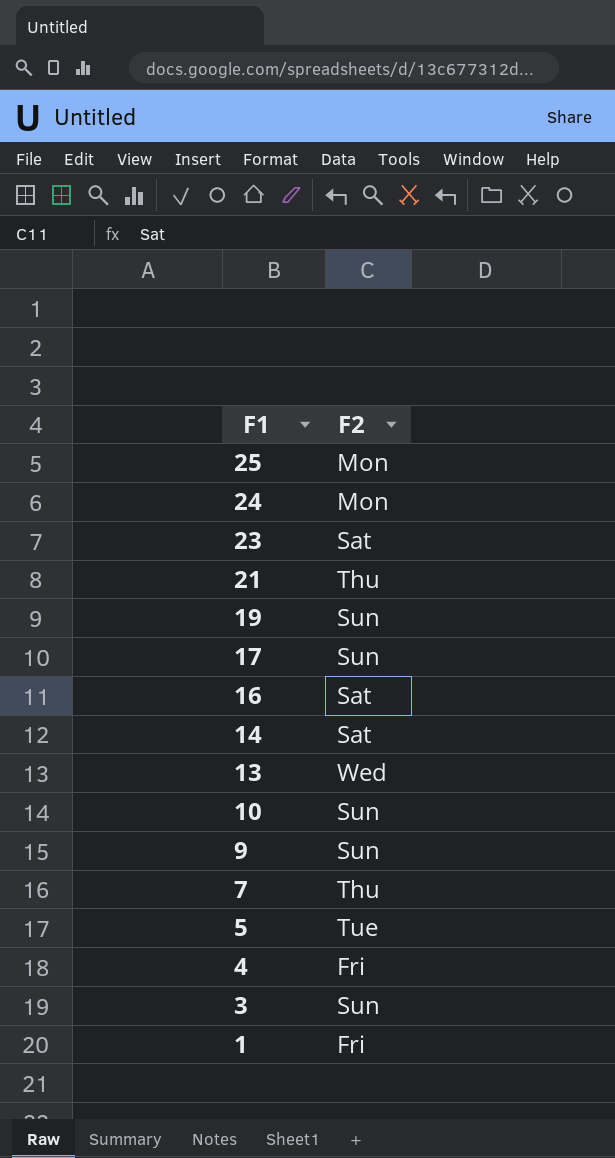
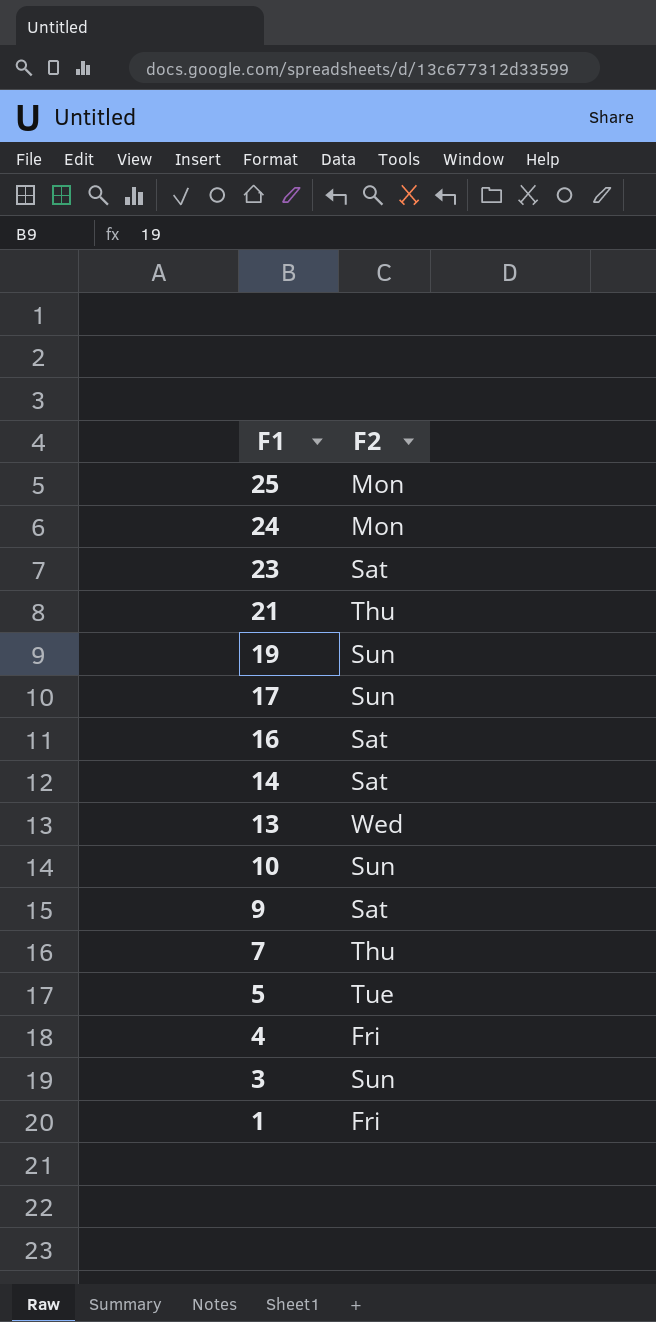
9 | F2: Sun -> Sat

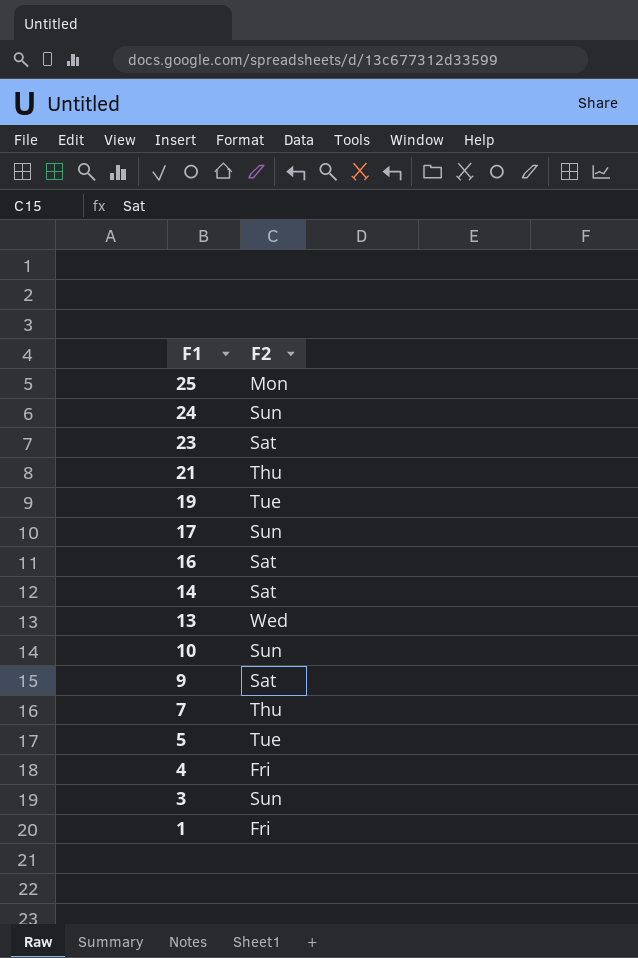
24 | F2: Mon -> Sun
19 | F2: Sun -> Tue

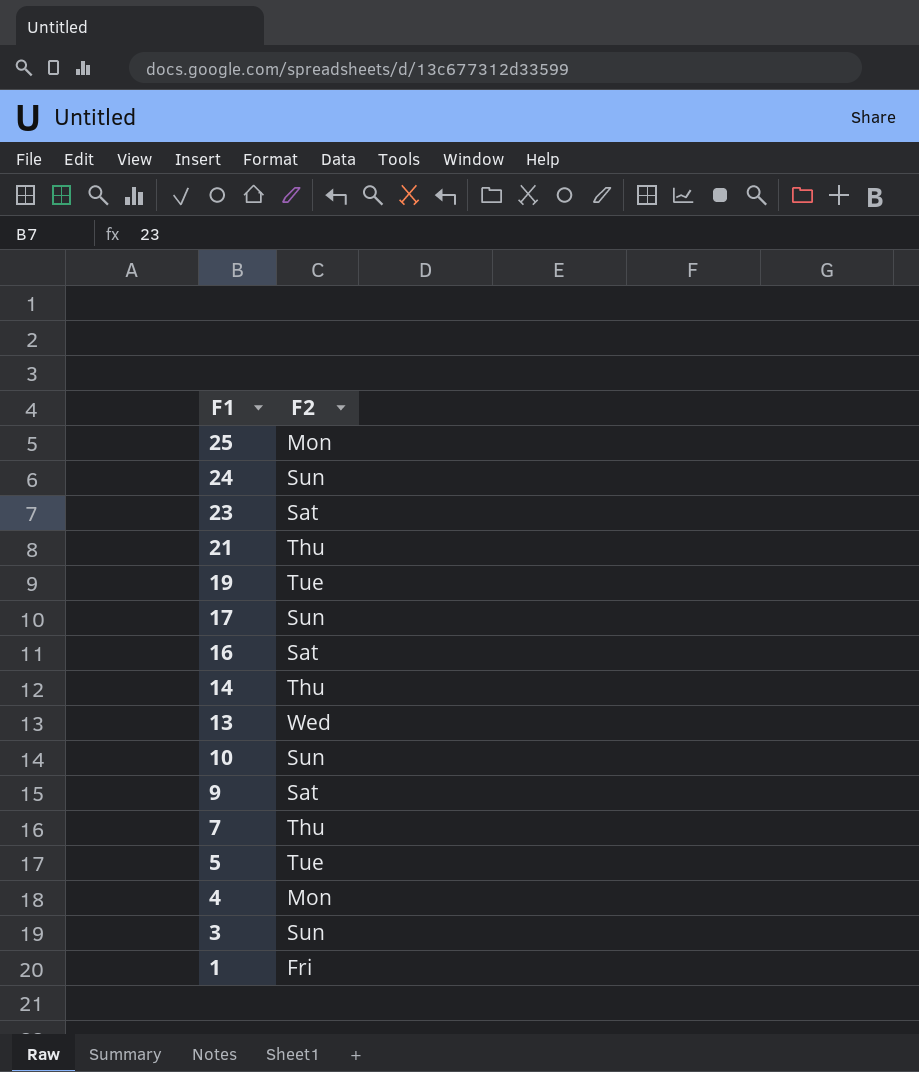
14 | F2: Sat -> Thu
4 | F2: Fri -> Mon

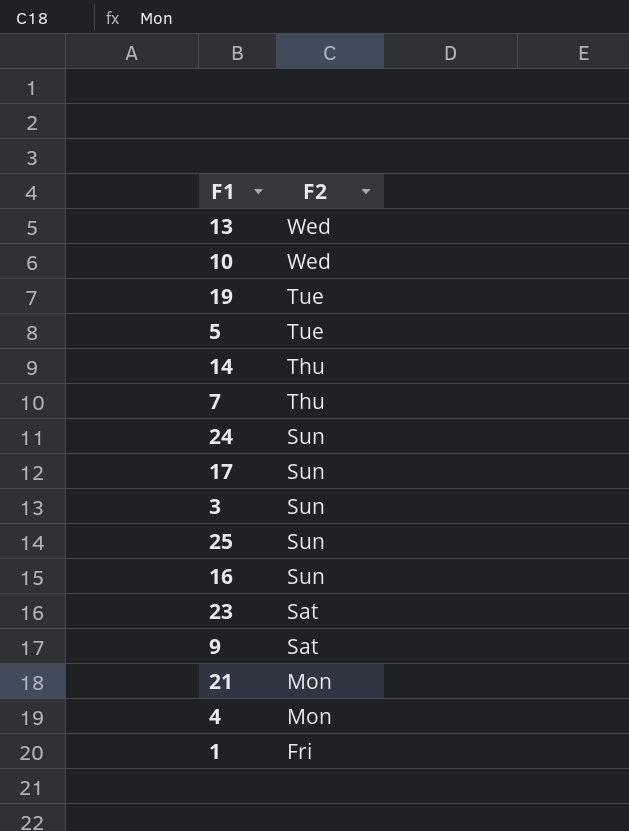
row order: F1 descending -> F2 descending
10 | F2: Sun -> Wed
25 | F2: Mon -> Sun
16 | F2: Sat -> Sun
21 | F2: Thu -> Mon

